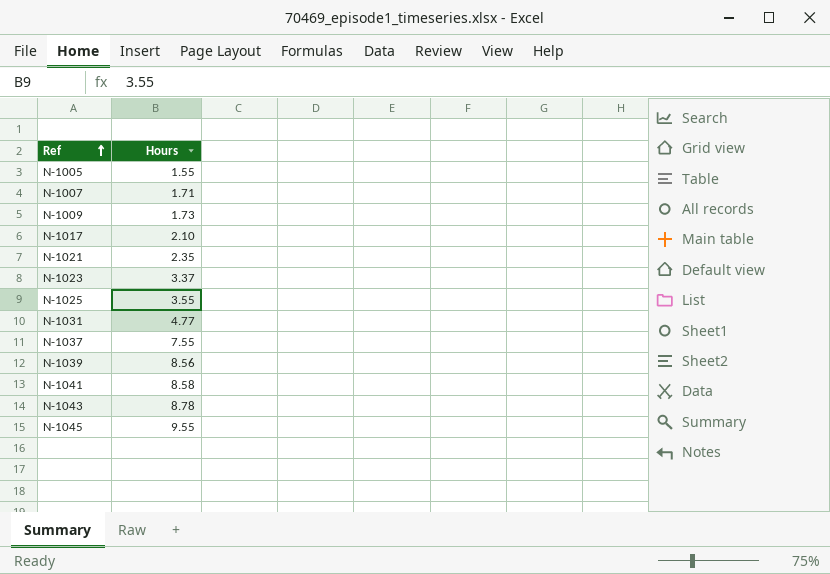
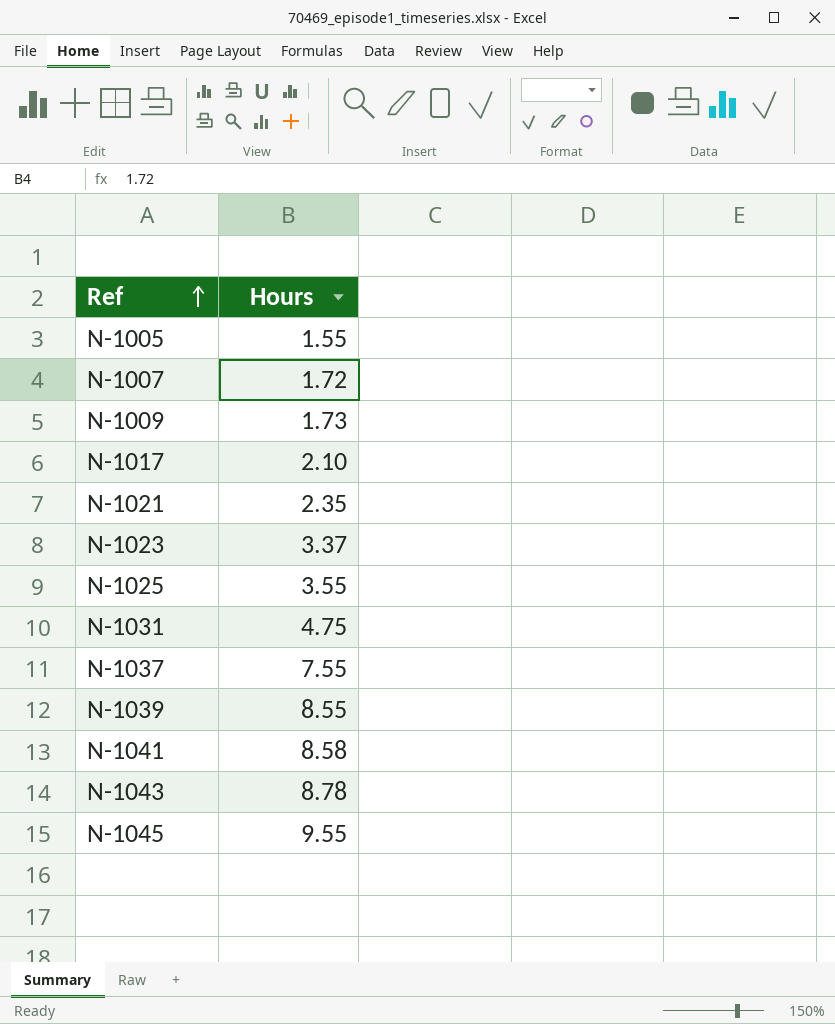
N-1007 | Hours: 1.71 -> 1.72
N-1031 | Hours: 4.77 -> 4.75
N-1039 | Hours: 8.56 -> 8.55

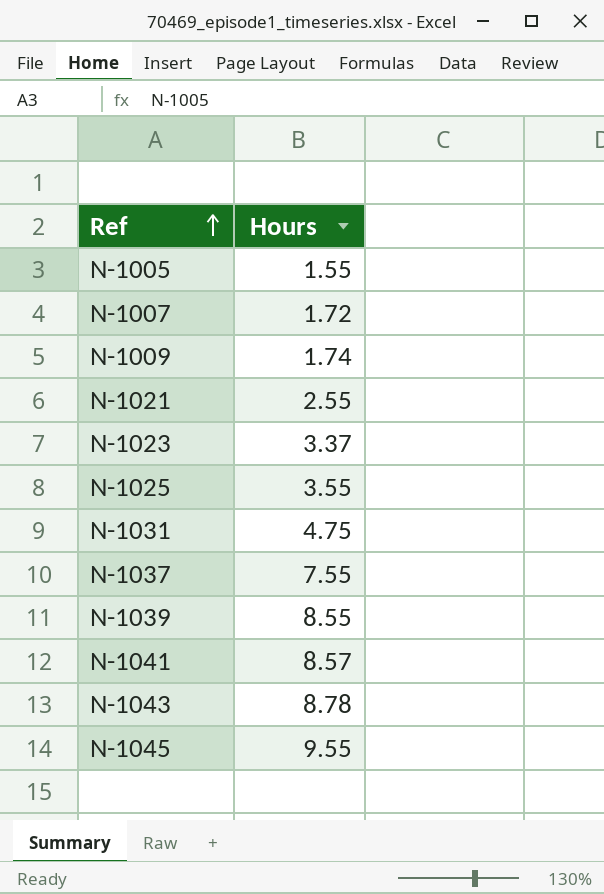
row N-1017: 2.10 -> none
N-1009 | Hours: 1.73 -> 1.74
N-1021 | Hours: 2.35 -> 2.55
N-1041 | Hours: 8.58 -> 8.57

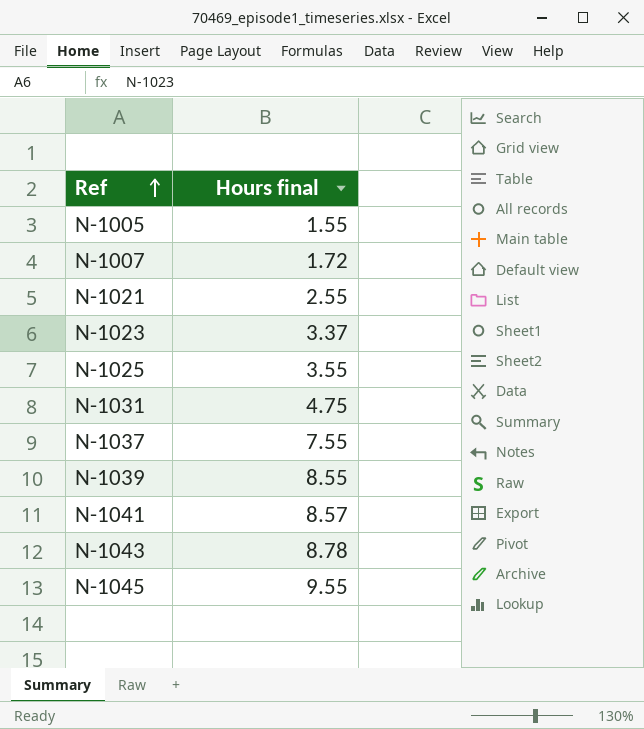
column name: Hours -> Hours final
row N-1009: 1.74 -> none

